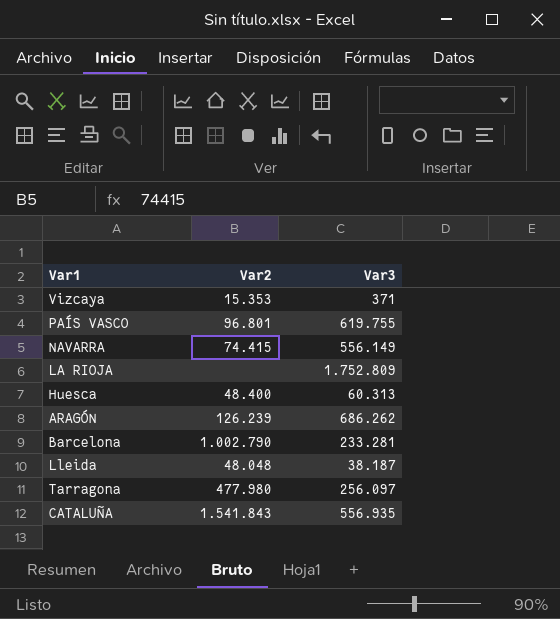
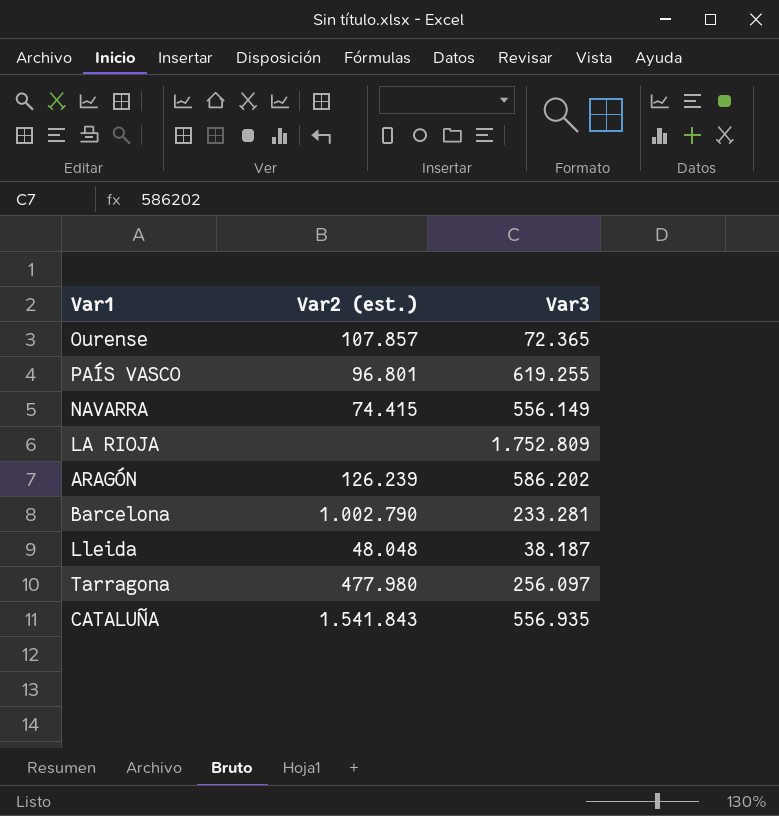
column name: Var2 -> Var2 (est.)
row Vizcaya: 15.353 | 371 -> none
row Huesca: 48.400 | 60.313 -> none
row Ourense: none -> 107.857 | 72.365
PAÍS VASCO | Var3: 619.755 -> 619.255
ARAGÓN | Var3: 686.262 -> 586.202

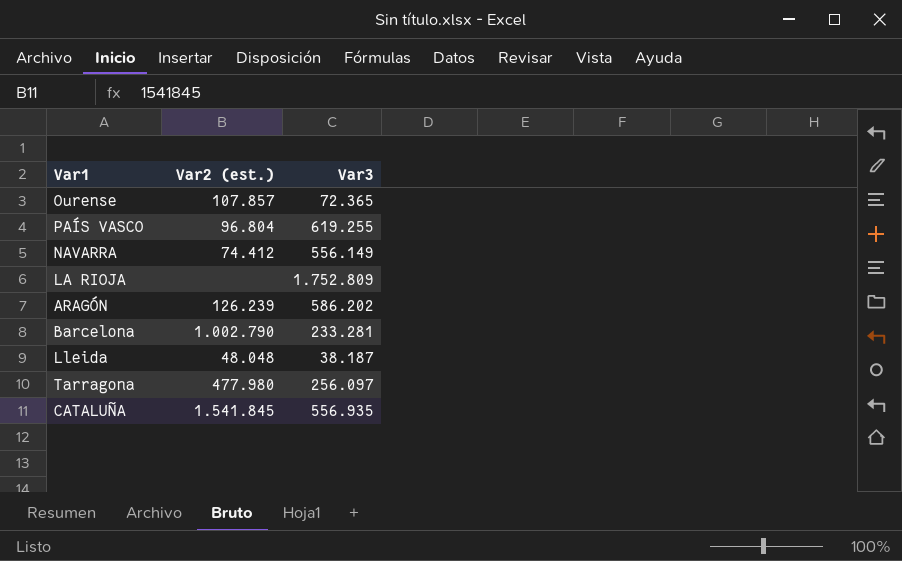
PAÍS VASCO | Var2 (est.): 96.801 -> 96.804
NAVARRA | Var2 (est.): 74.415 -> 74.412
CATALUÑA | Var2 (est.): 1.541.843 -> 1.541.845

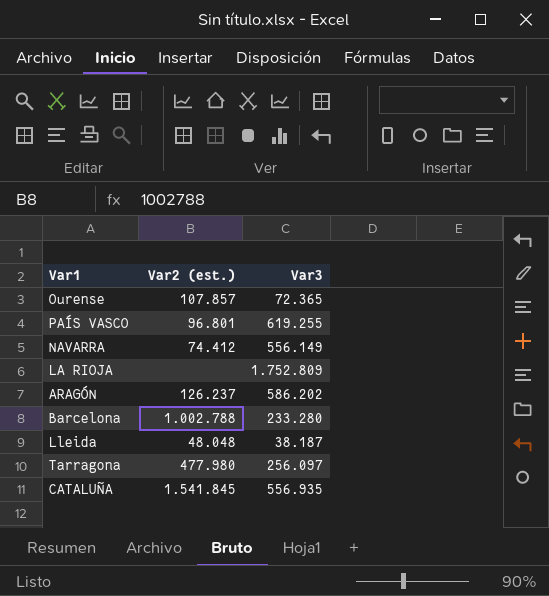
PAÍS VASCO | Var2 (est.): 96.804 -> 96.801
ARAGÓN | Var2 (est.): 126.239 -> 126.237
Barcelona | Var2 (est.): 1.002.790 -> 1.002.788
Barcelona | Var3: 233.281 -> 233.280

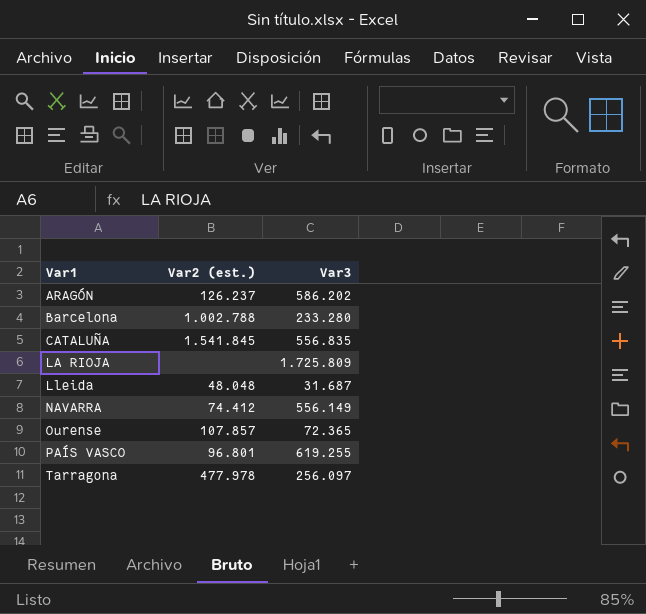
row order: none -> Var1 ascending
CATALUÑA | Var3: 556.935 -> 556.835
LA RIOJA | Var3: 1.752.809 -> 1.725.809
Lleida | Var3: 38.187 -> 31.687
Tarragona | Var2 (est.): 477.980 -> 477.978

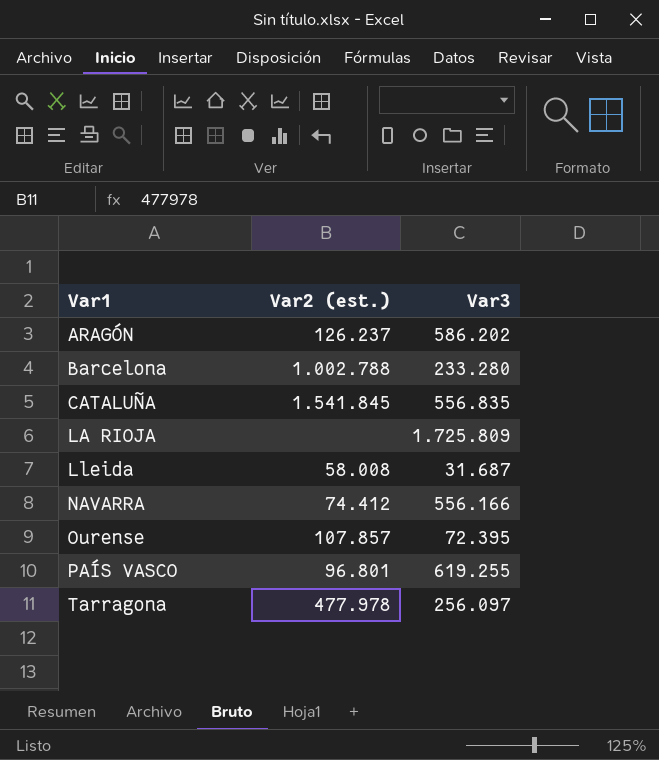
Lleida | Var2 (est.): 48.048 -> 58.008
NAVARRA | Var3: 556.149 -> 556.166
Ourense | Var3: 72.365 -> 72.395

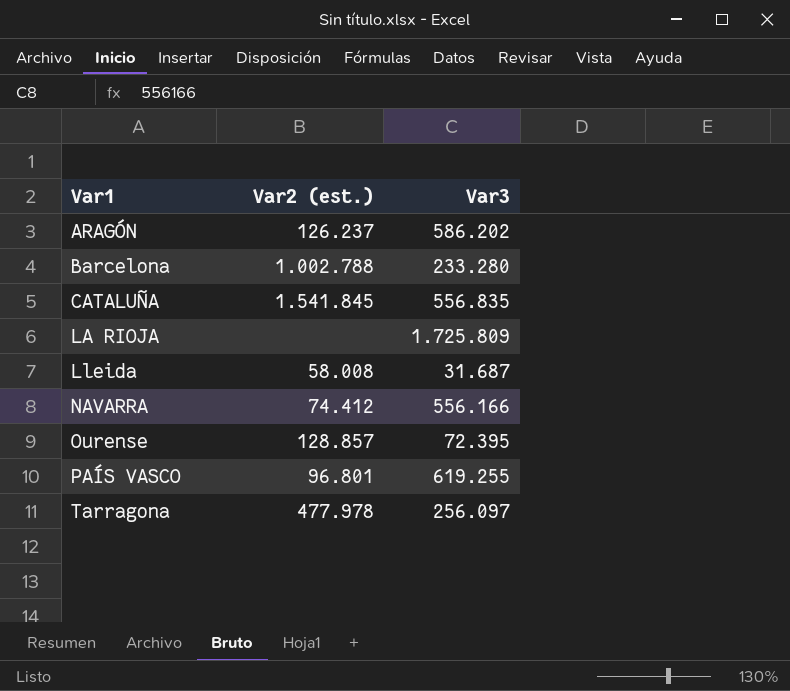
Ourense | Var2 (est.): 107.857 -> 128.857

